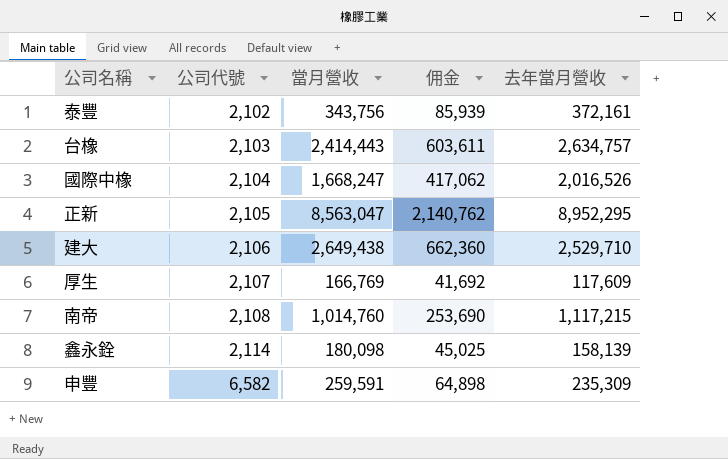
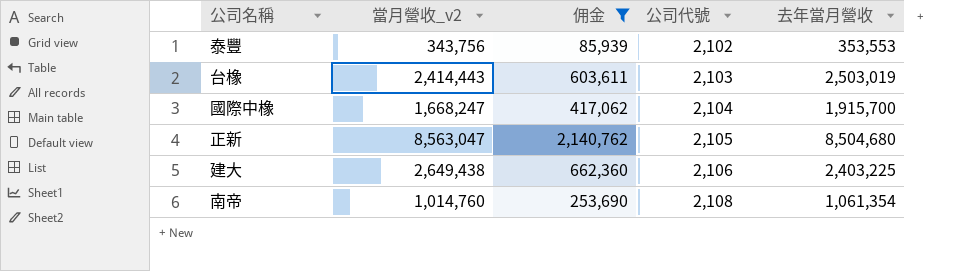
filter: none -> 佣金 >= 85,939
column name: 當月營收 -> 當月營收_v2
column 公司代號 | position: 2 -> 4
泰豐 | 去年當月營收: 372,161 -> 353,553
台橡 | 去年當月營收: 2,634,757 -> 2,503,019
國際中橡 | 去年當月營收: 2,016,526 -> 1,915,700
正新 | 去年當月營收: 8,952,295 -> 8,504,680
建大 | 去年當月營收: 2,529,710 -> 2,403,225
南帝 | 去年當月營收: 1,117,215 -> 1,061,354

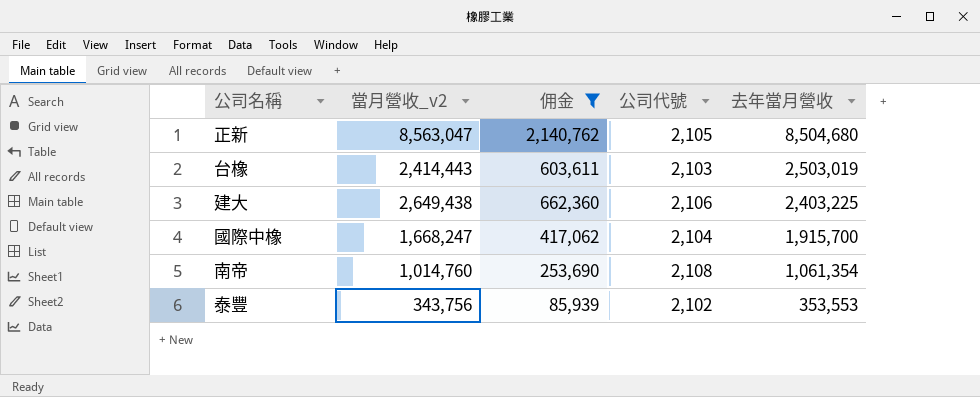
row order: 公司代號 ascending -> 去年當月營收 descending

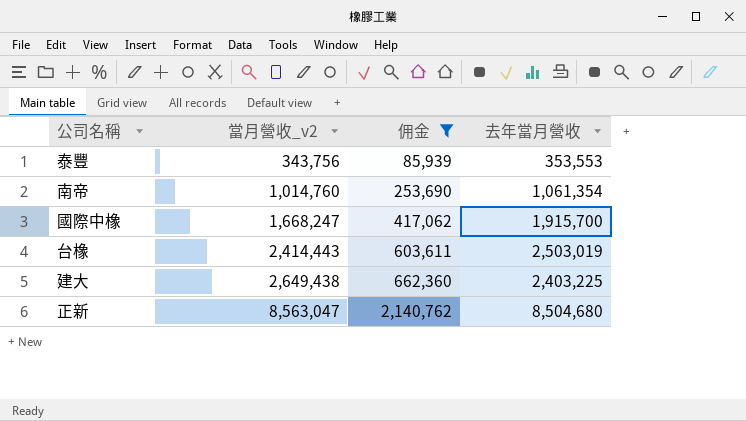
row order: 去年當月營收 descending -> 當月營收_v2 ascending
column 公司代號 | position: 4 -> none

